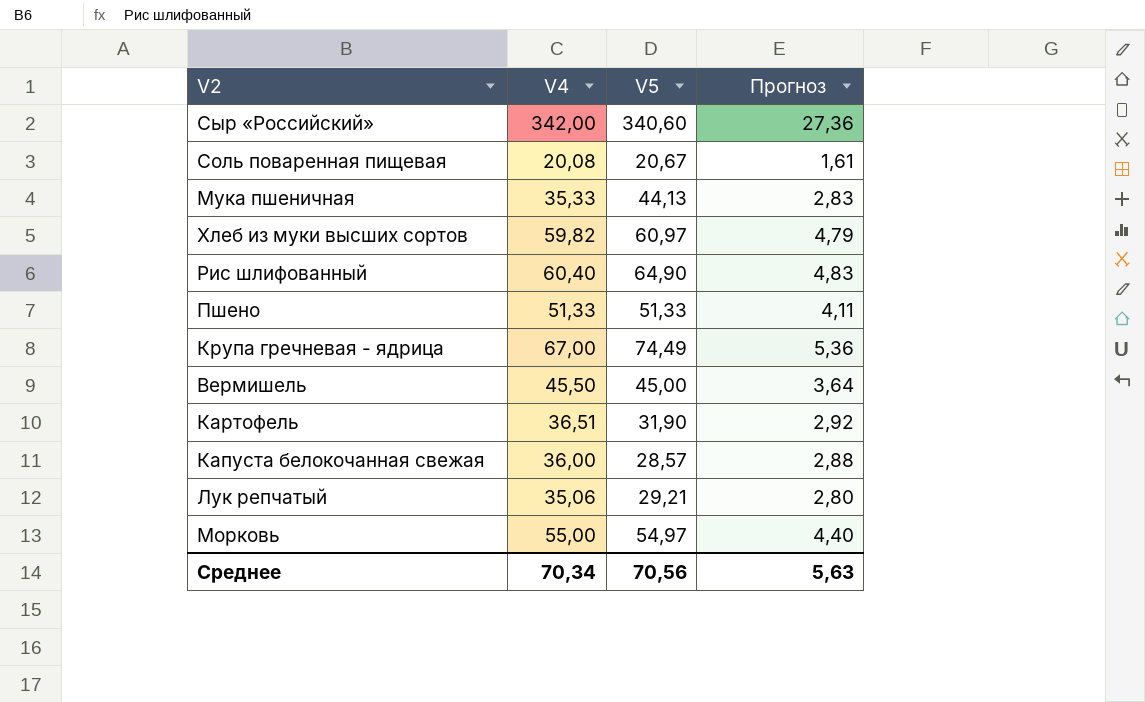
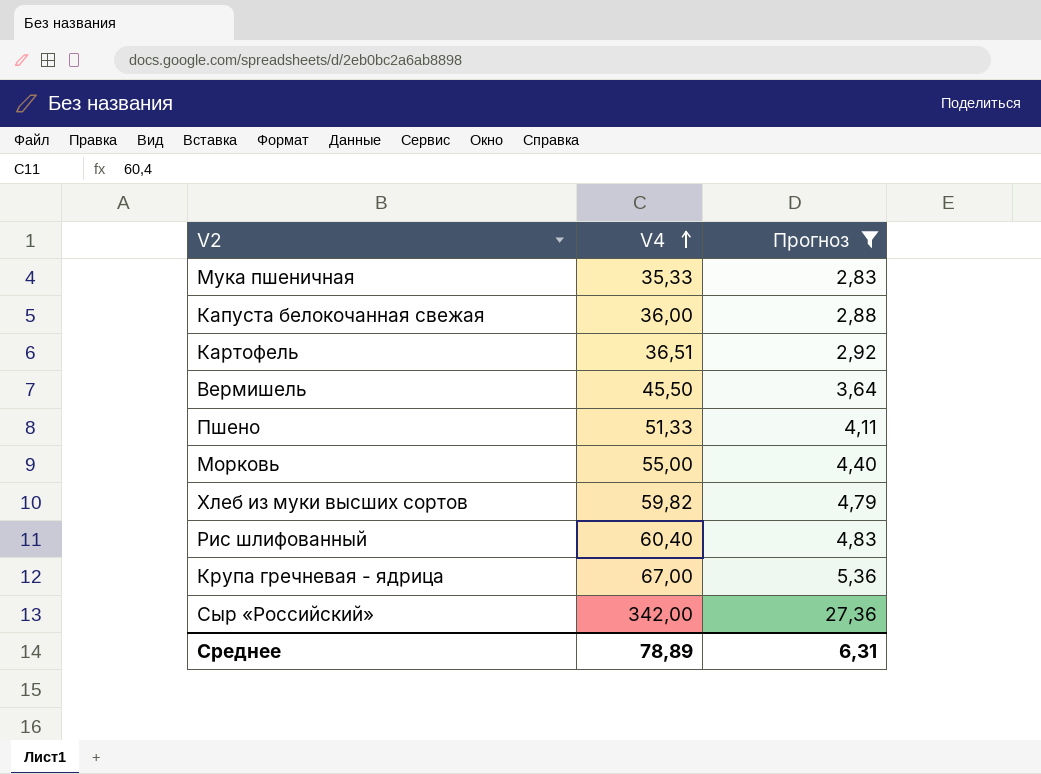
filter: none -> Прогноз >= 2,83
row order: none -> V4 ascending
column V5 | position: 3 -> none
Среднее | V4: 70,34 -> 78,89
Среднее | Прогноз: 5,63 -> 6,31

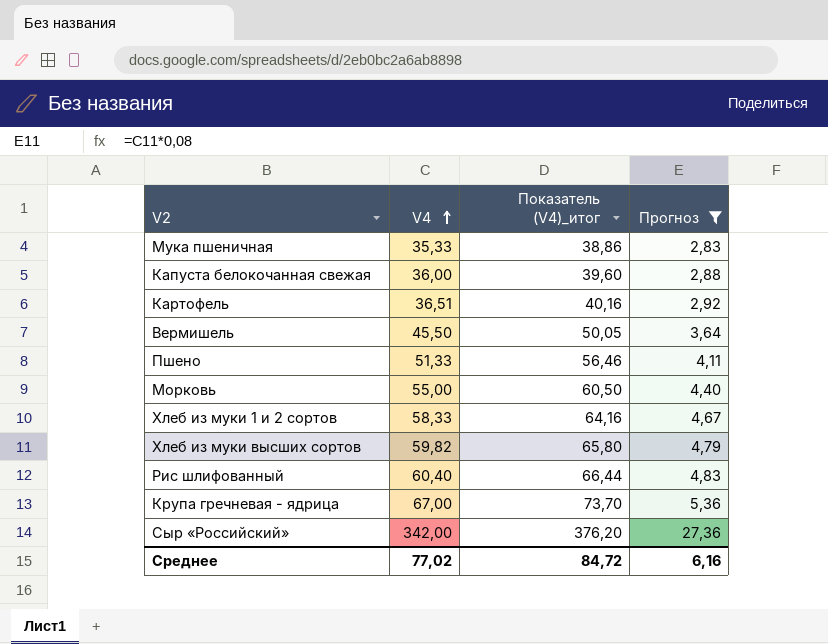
column Показатель (V4)_итог | formula: none -> [V4] * 1,1
row Хлеб из муки 1 и 2 сортов: none -> 58,33 | 64,16 | 4,67
Среднее | V4: 78,89 -> 77,02
Среднее | Прогноз: 6,31 -> 6,16

